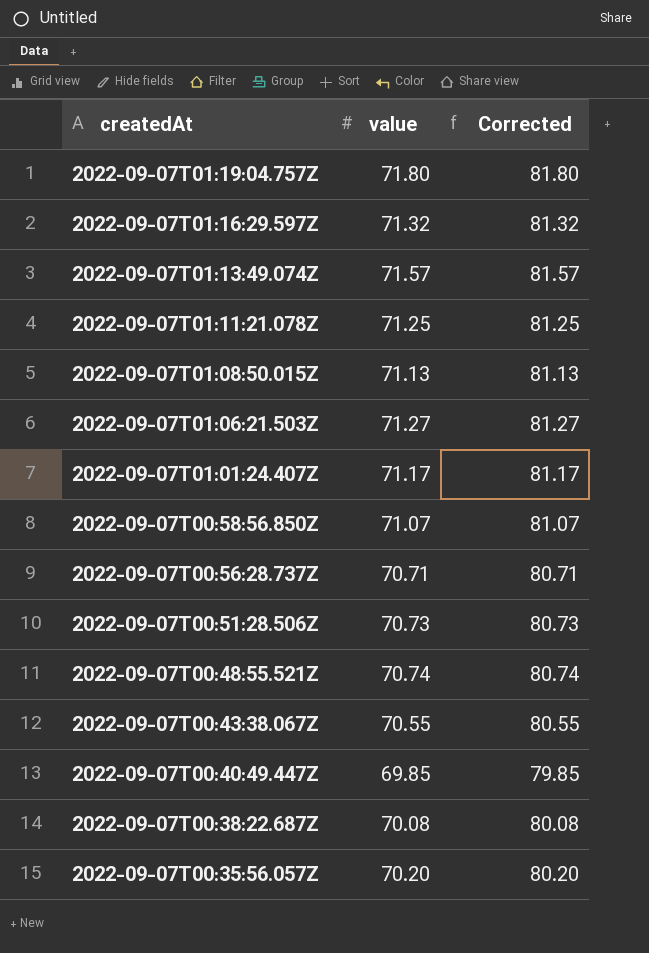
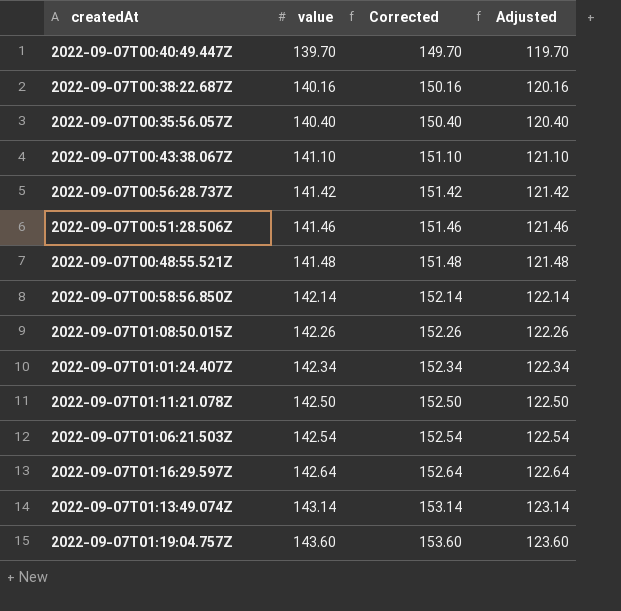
row order: createdAt descending -> value ascending
column Adjusted | formula: none -> [value] - 20
2022-09-07T00:40:49.447Z | value: 69.85 -> 139.70
2022-09-07T00:40:49.447Z | Corrected: 79.85 -> 149.70
2022-09-07T00:38:22.687Z | value: 70.08 -> 140.16
2022-09-07T00:38:22.687Z | Corrected: 80.08 -> 150.16
2022-09-07T00:35:56.057Z | value: 70.20 -> 140.40
2022-09-07T00:35:56.057Z | Corrected: 80.20 -> 150.40
2022-09-07T00:43:38.067Z | value: 70.55 -> 141.10
2022-09-07T00:43:38.067Z | Corrected: 80.55 -> 151.10
2022-09-07T00:56:28.737Z | value: 70.71 -> 141.42
2022-09-07T00:56:28.737Z | Corrected: 80.71 -> 151.42
2022-09-07T00:51:28.506Z | value: 70.73 -> 141.46
2022-09-07T00:51:28.506Z | Corrected: 80.73 -> 151.46
2022-09-07T00:48:55.521Z | value: 70.74 -> 141.48
2022-09-07T00:48:55.521Z | Corrected: 80.74 -> 151.48
2022-09-07T00:58:56.850Z | value: 71.07 -> 142.14
2022-09-07T00:58:56.850Z | Corrected: 81.07 -> 152.14
2022-09-07T01:08:50.015Z | value: 71.13 -> 142.26
2022-09-07T01:08:50.015Z | Corrected: 81.13 -> 152.26
2022-09-07T01:01:24.407Z | value: 71.17 -> 142.34
2022-09-07T01:01:24.407Z | Corrected: 81.17 -> 152.34
2022-09-07T01:11:21.078Z | value: 71.25 -> 142.50
2022-09-07T01:11:21.078Z | Corrected: 81.25 -> 152.50
2022-09-07T01:06:21.503Z | value: 71.27 -> 142.54
2022-09-07T01:06:21.503Z | Corrected: 81.27 -> 152.54
2022-09-07T01:16:29.597Z | value: 71.32 -> 142.64
2022-09-07T01:16:29.597Z | Corrected: 81.32 -> 152.64
2022-09-07T01:13:49.074Z | value: 71.57 -> 143.14
2022-09-07T01:13:49.074Z | Corrected: 81.57 -> 153.14
2022-09-07T01:19:04.757Z | value: 71.80 -> 143.60
2022-09-07T01:19:04.757Z | Corrected: 81.80 -> 153.60

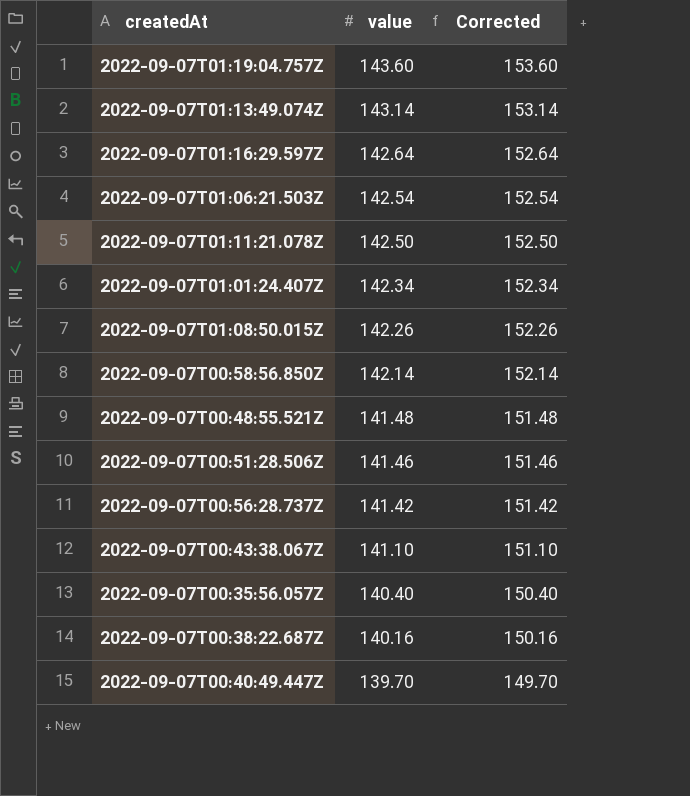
row order: value ascending -> value descending
column Adjusted | formula: [value] - 20 -> none

